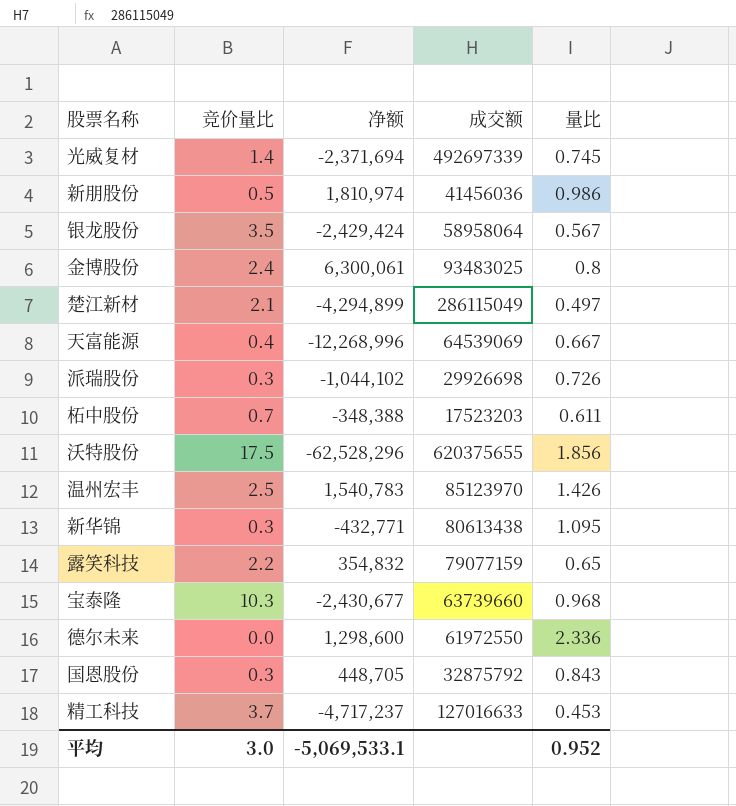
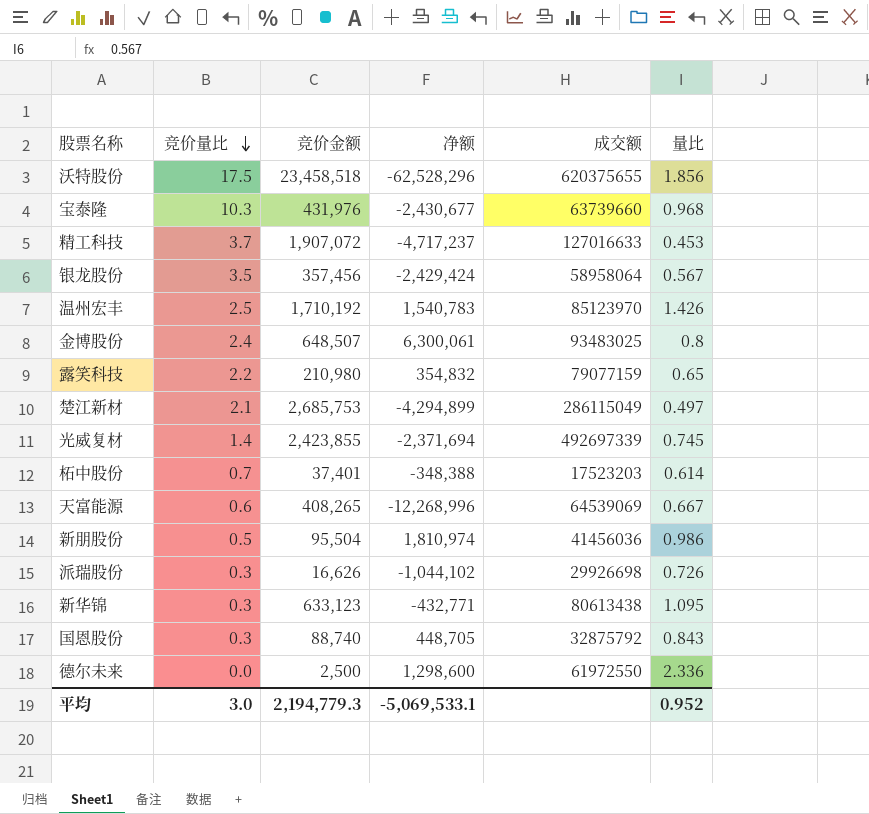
row order: none -> 竞价量比 descending
column 竞价金额 | position: none -> 3
柘中股份 | 量比: 0.611 -> 0.614
天富能源 | 竞价量比: 0.4 -> 0.6

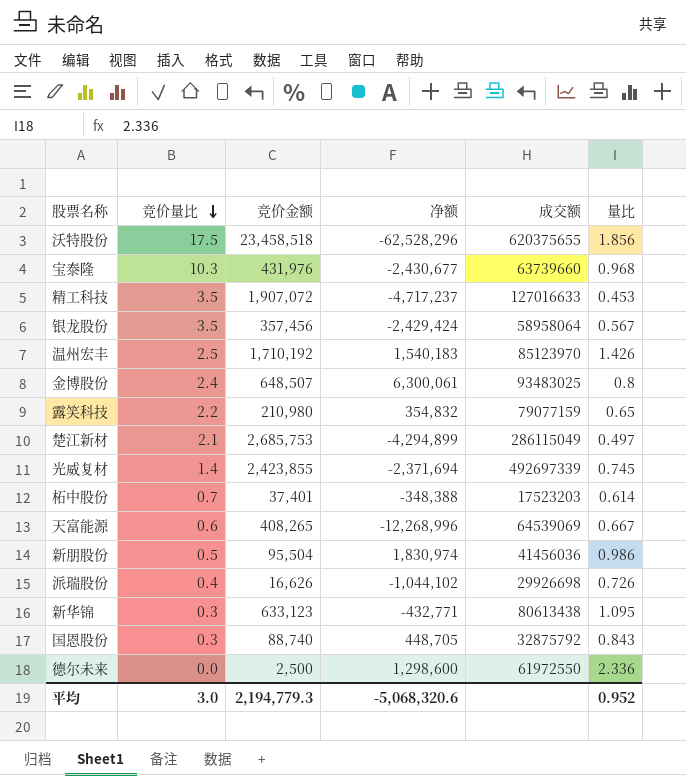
精工科技 | 竞价量比: 3.7 -> 3.5
温州宏丰 | 净额: 1,540,783 -> 1,540,183
新朋股份 | 净额: 1,810,974 -> 1,830,974
派瑞股份 | 竞价量比: 0.3 -> 0.4
平均 | 净额: -5,069,533.1 -> -5,068,320.6

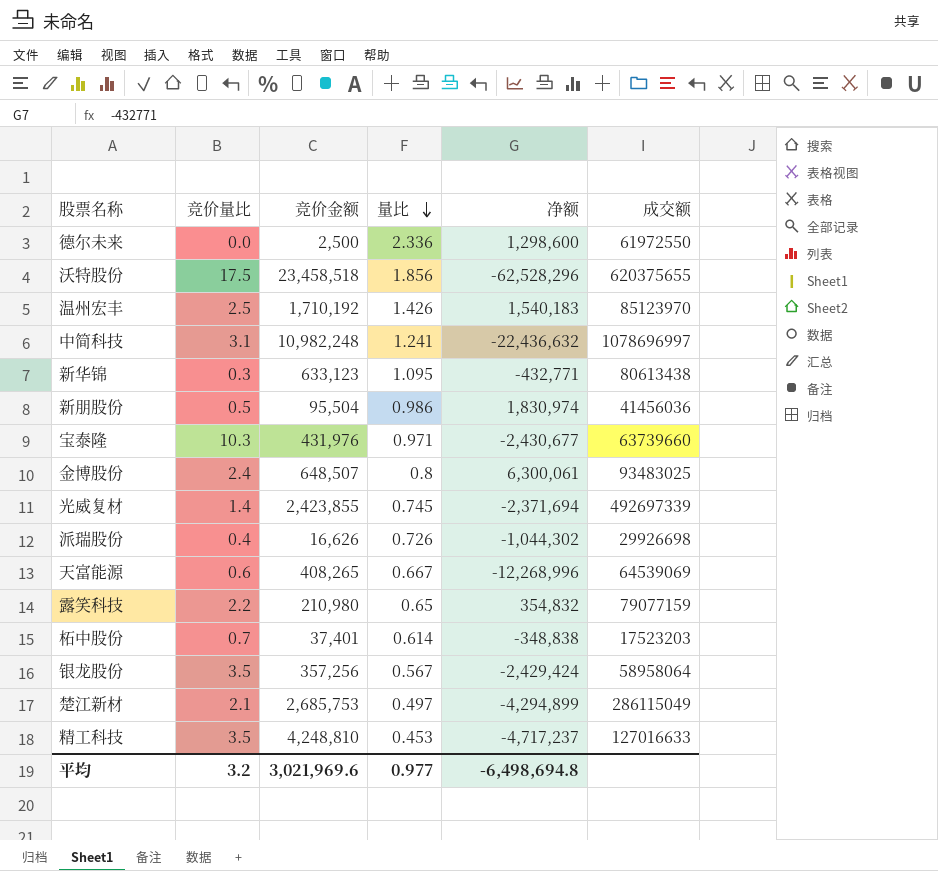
row order: 竞价量比 descending -> 量比 descending
column 量比 | position: 6 -> 4
row 国恩股份: 0.3 | 88,740 | 448,705 | 32875792 | 0.843 -> none
row 中简科技: none -> 3.1 | 10,982,248 | 1.241 | -22,436,632 | 1078696997
宝泰隆 | 量比: 0.968 -> 0.971
派瑞股份 | 净额: -1,044,102 -> -1,044,302
柘中股份 | 净额: -348,388 -> -348,838
银龙股份 | 竞价金额: 357,456 -> 357,256
精工科技 | 竞价金额: 1,907,072 -> 4,248,810
平均 | 竞价量比: 3.0 -> 3.2
平均 | 竞价金额: 2,194,779.3 -> 3,021,969.6
平均 | 量比: 0.952 -> 0.977
平均 | 净额: -5,068,320.6 -> -6,498,694.8

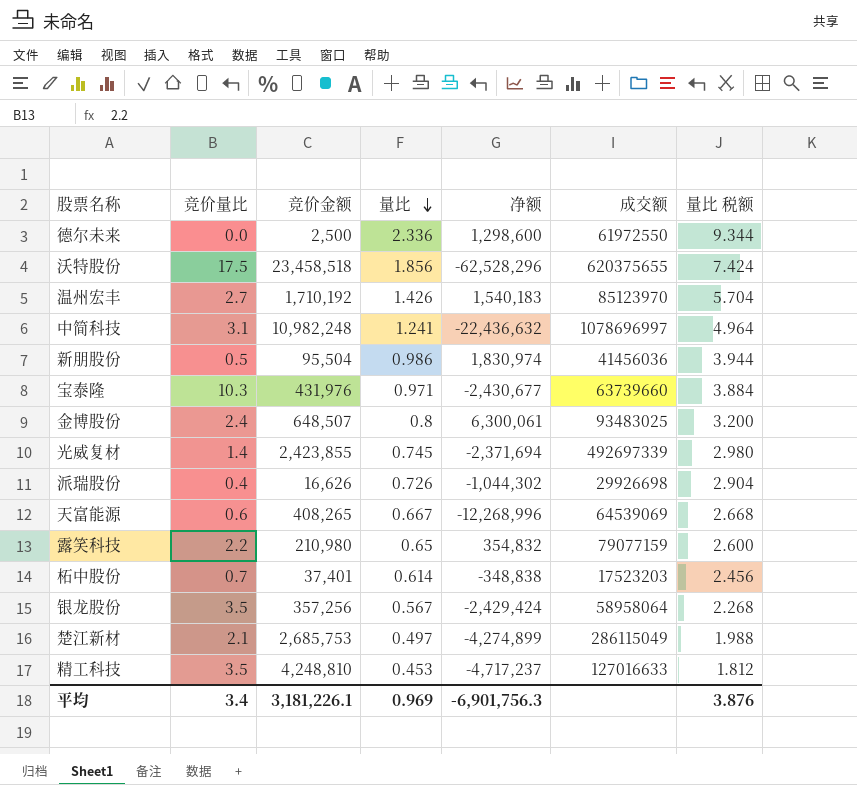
column 量比 税额 | formula: none -> [量比] * 4
row 新华锦: 0.3 | 633,123 | 1.095 | -432,771 | 80613438 -> none
温州宏丰 | 竞价量比: 2.5 -> 2.7
楚江新材 | 净额: -4,294,899 -> -4,274,899
平均 | 竞价量比: 3.2 -> 3.4
平均 | 竞价金额: 3,021,969.6 -> 3,181,226.1
平均 | 量比: 0.977 -> 0.969
平均 | 净额: -6,498,694.8 -> -6,901,756.3

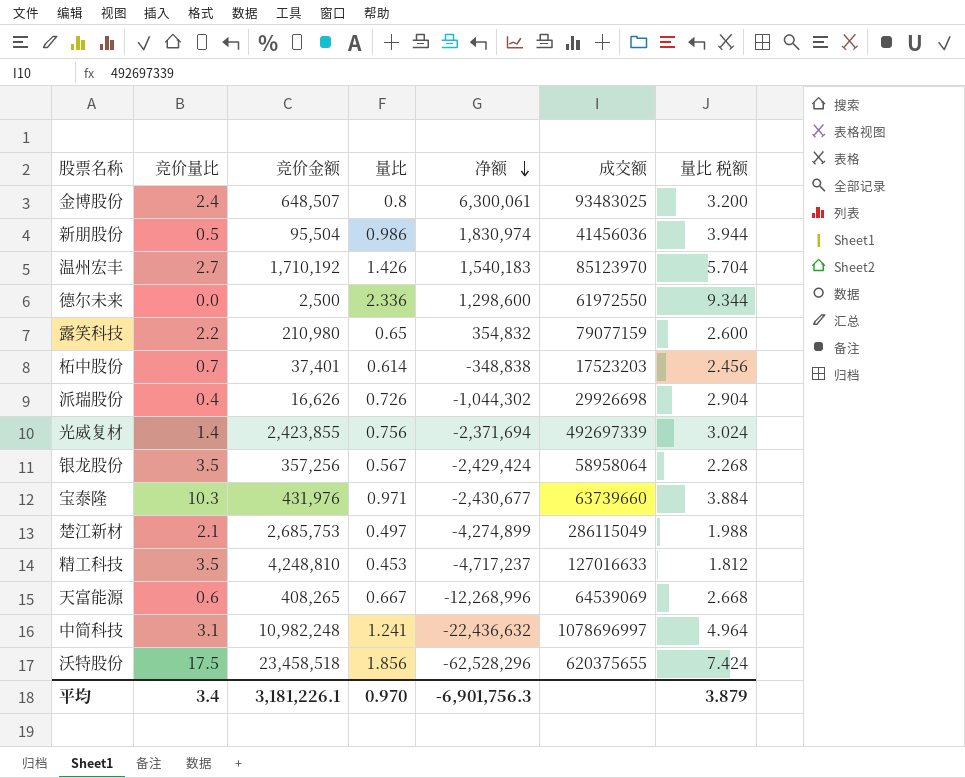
row order: 量比 descending -> 净额 descending
光威复材 | 量比: 0.745 -> 0.756
光威复材 | 量比 税额: 2.980 -> 3.024
平均 | 量比: 0.969 -> 0.970
平均 | 量比 税额: 3.876 -> 3.879

